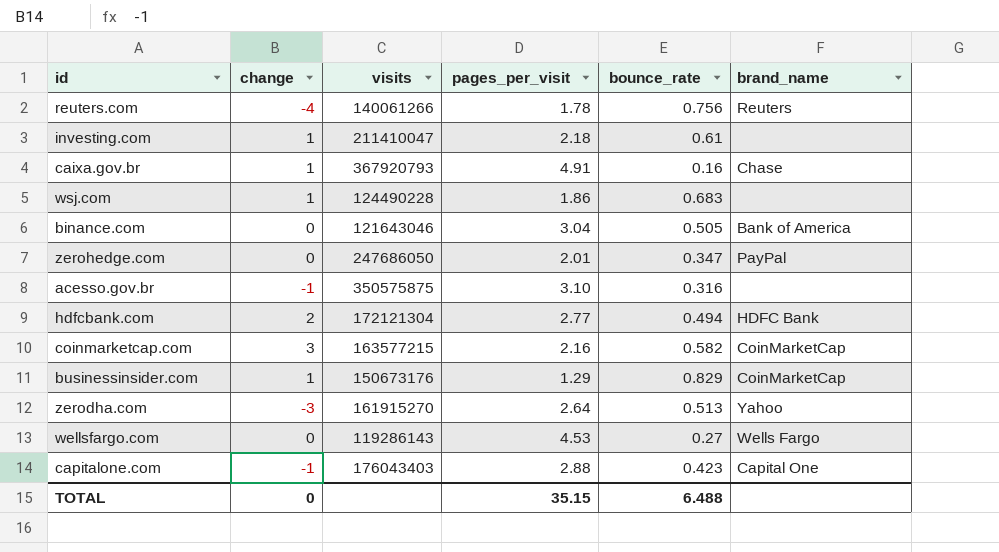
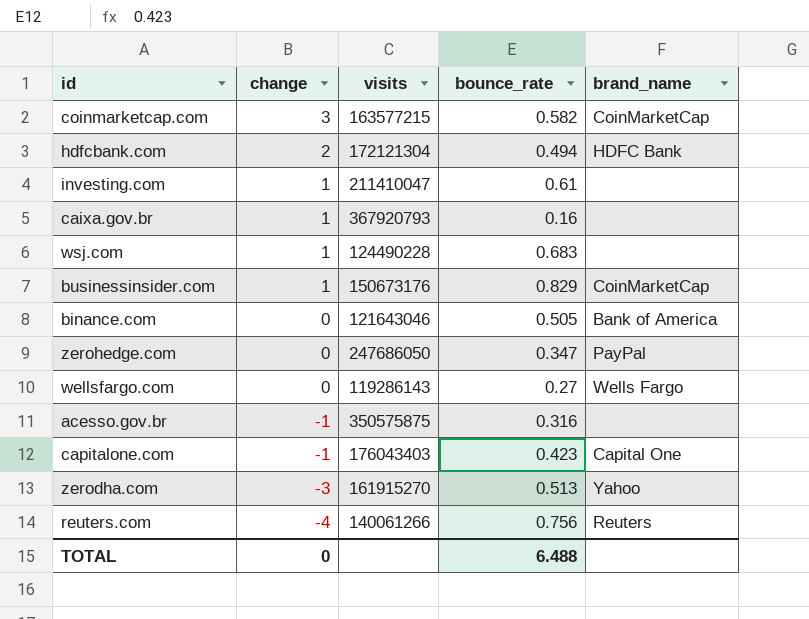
row order: none -> change descending
column pages_per_visit | position: 4 -> none
caixa.gov.br | brand_name: Chase -> none

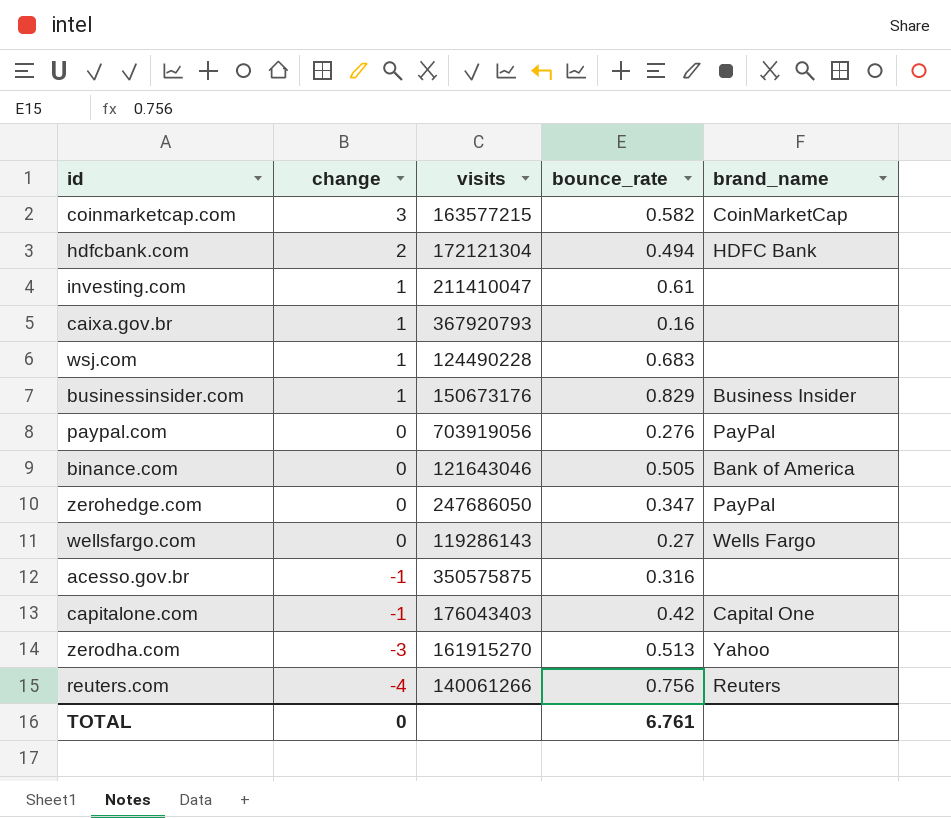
businessinsider.com | brand_name: CoinMarketCap -> Business Insider
row paypal.com: none -> 0 | 703919056 | 0.276 | PayPal
capitalone.com | bounce_rate: 0.423 -> 0.42
TOTAL | bounce_rate: 6.488 -> 6.761

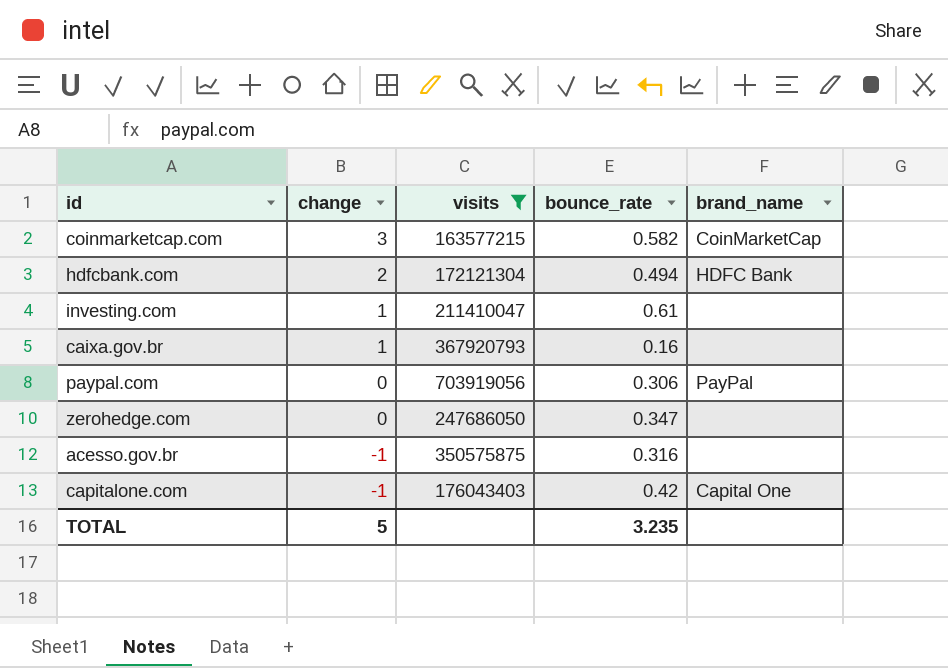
filter: none -> visits >= 163577215
paypal.com | bounce_rate: 0.276 -> 0.306
zerohedge.com | brand_name: PayPal -> none
TOTAL | change: 0 -> 5
TOTAL | bounce_rate: 6.761 -> 3.235

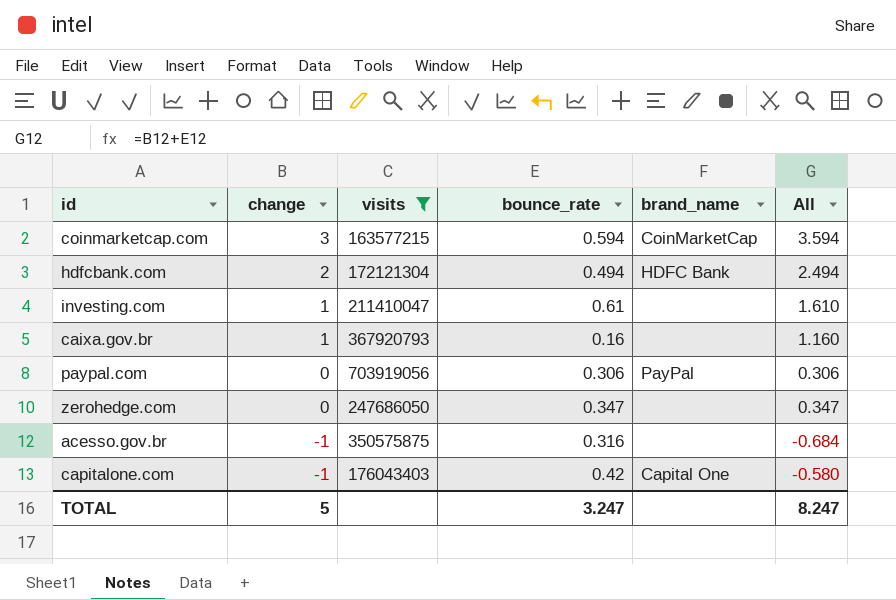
column All | formula: none -> [change] + [bounce_rate]
coinmarketcap.com | bounce_rate: 0.582 -> 0.594
TOTAL | bounce_rate: 3.235 -> 3.247

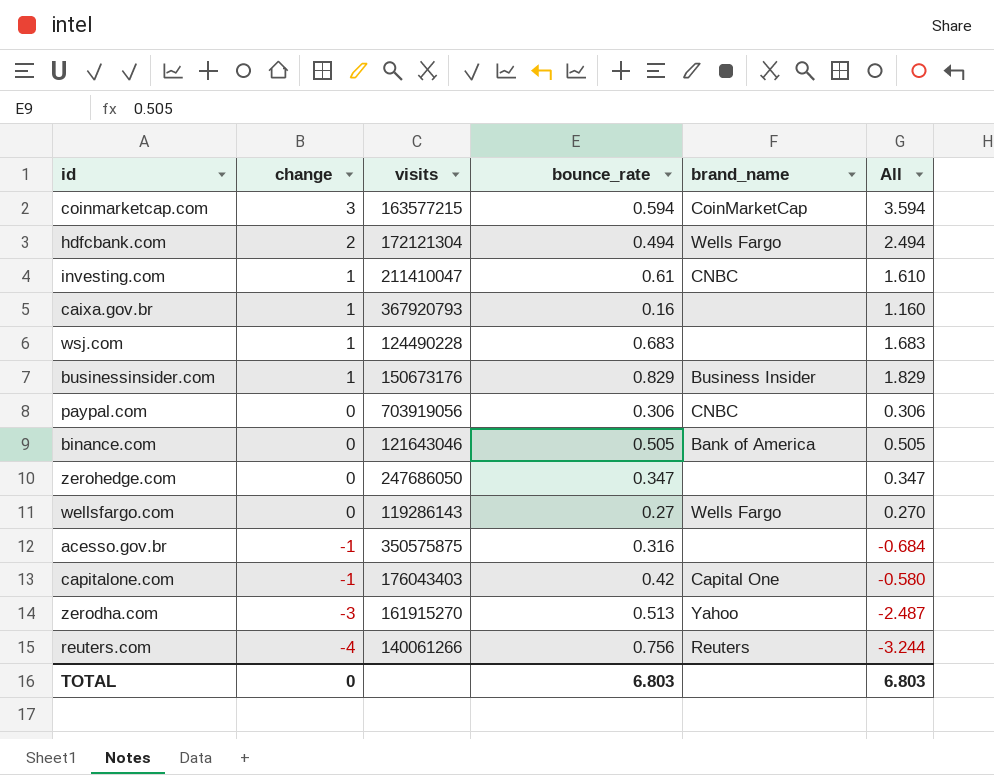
filter: visits >= 163577215 -> none
hdfcbank.com | brand_name: HDFC Bank -> Wells Fargo
investing.com | brand_name: none -> CNBC
paypal.com | brand_name: PayPal -> CNBC
TOTAL | change: 5 -> 0
TOTAL | bounce_rate: 3.247 -> 6.803
TOTAL | All: 8.247 -> 6.803

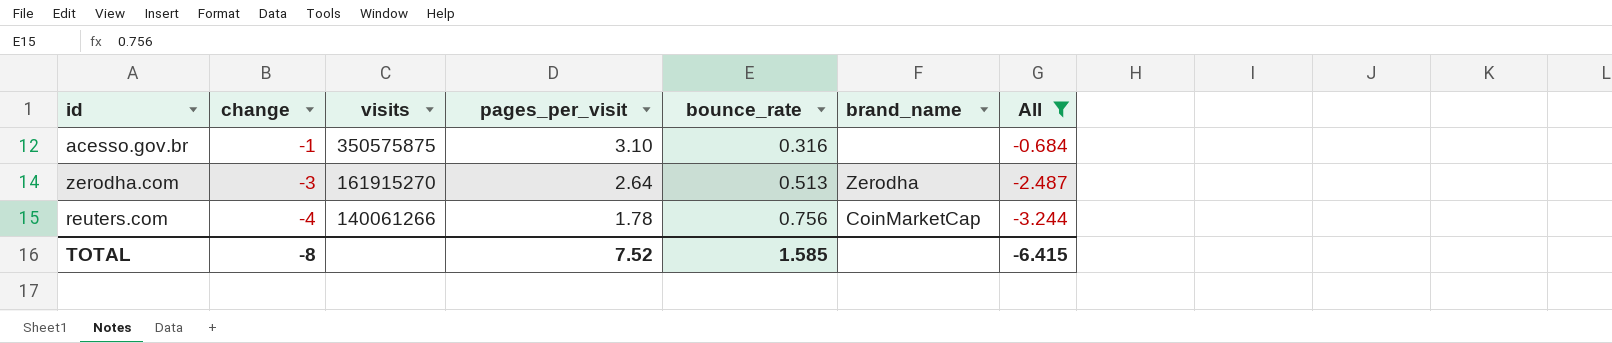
filter: none -> All <= -0.684
column pages_per_visit | position: none -> 4
zerodha.com | brand_name: Yahoo -> Zerodha
reuters.com | brand_name: Reuters -> CoinMarketCap
TOTAL | change: 0 -> -8
TOTAL | bounce_rate: 6.803 -> 1.585
TOTAL | All: 6.803 -> -6.415

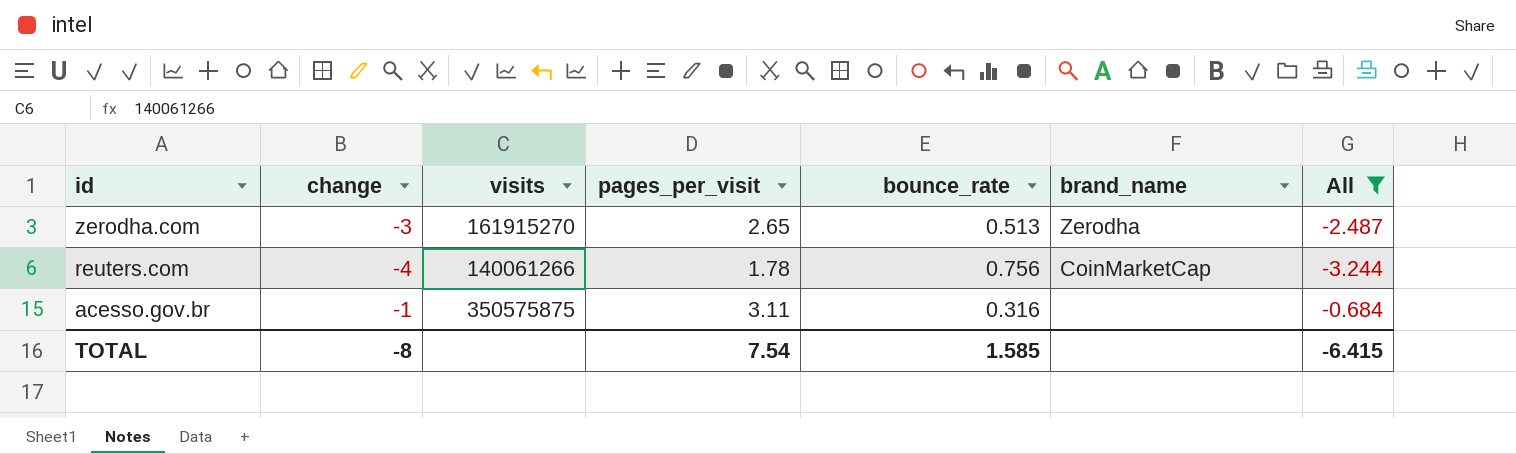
row order: change descending -> id descending
zerodha.com | pages_per_visit: 2.64 -> 2.65
acesso.gov.br | pages_per_visit: 3.10 -> 3.11
TOTAL | pages_per_visit: 7.52 -> 7.54

